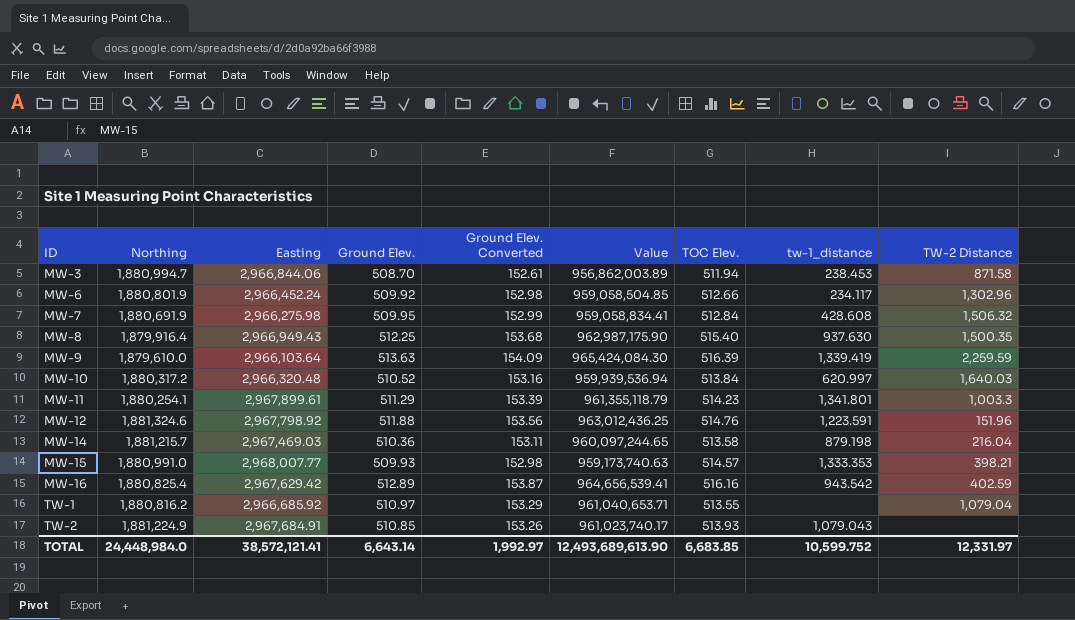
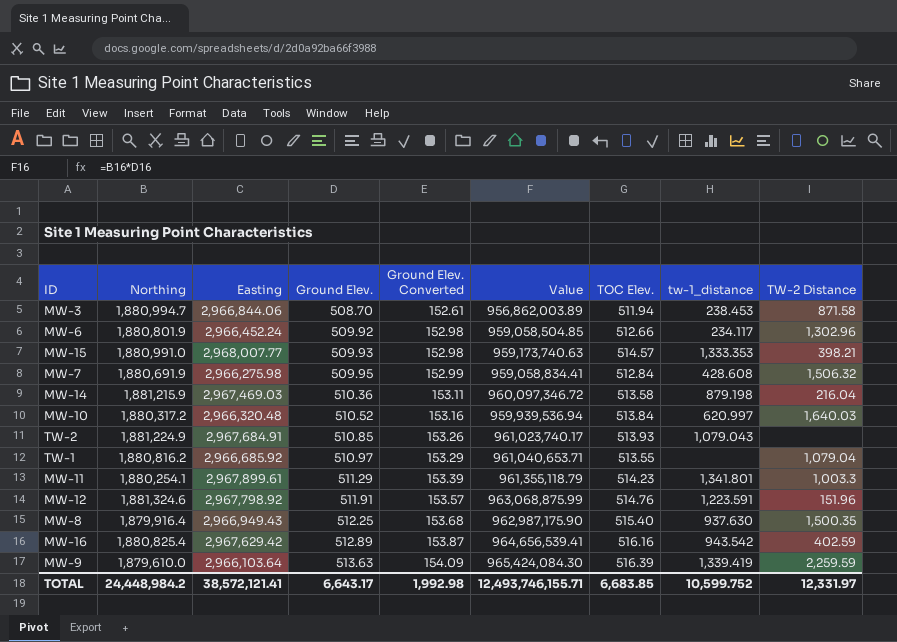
row order: ID ascending -> Ground Elev. ascending
MW-14 | Northing: 1,881,215.7 -> 1,881,215.9
MW-14 | Value: 960,097,244.65 -> 960,097,346.72
MW-12 | Ground Elev.: 511.88 -> 511.91
MW-12 | Ground Elev. Converted: 153.56 -> 153.57
MW-12 | Value: 963,012,436.25 -> 963,068,875.99
TOTAL | Northing: 24,448,984.0 -> 24,448,984.2
TOTAL | Ground Elev.: 6,643.14 -> 6,643.17
TOTAL | Ground Elev. Converted: 1,992.97 -> 1,992.98
TOTAL | Value: 12,493,689,613.90 -> 12,493,746,155.71

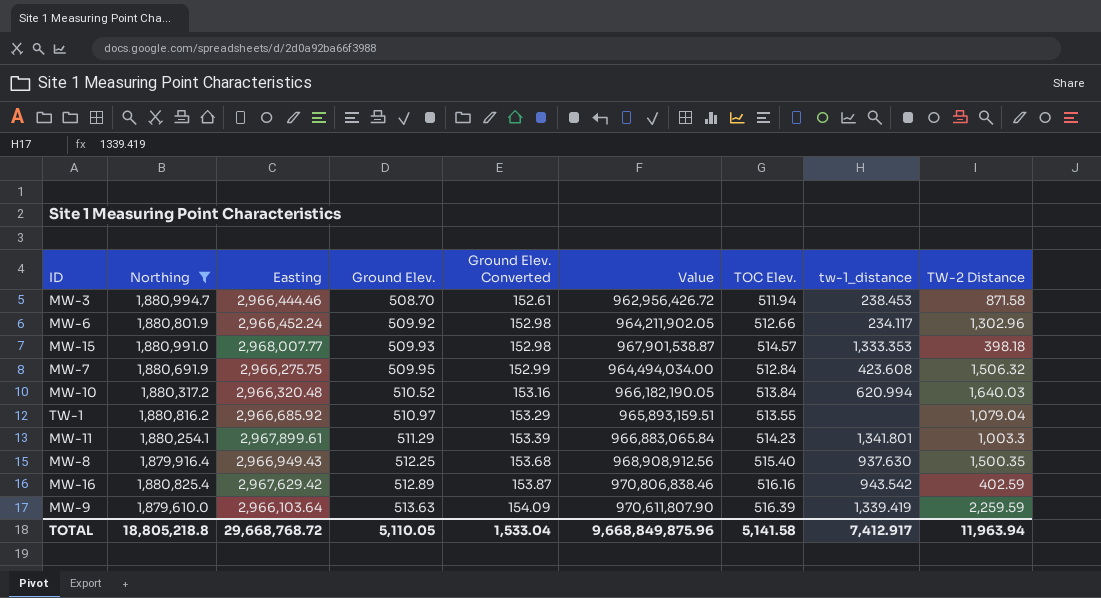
filter: none -> Northing <= 1,880,994.7
column Value | formula: [Northing] * [Ground Elev.] -> [Northing] * [TOC Elev.]
MW-3 | Easting: 2,966,844.06 -> 2,966,444.46
MW-15 | TW-2 Distance: 398.21 -> 398.18
MW-7 | Easting: 2,966,275.98 -> 2,966,275.75
MW-7 | tw-1_distance: 428.608 -> 423.608
MW-10 | tw-1_distance: 620.997 -> 620.994
TOTAL | Northing: 24,448,984.2 -> 18,805,218.8
TOTAL | Easting: 38,572,121.41 -> 29,668,768.72
TOTAL | Ground Elev.: 6,643.17 -> 5,110.05
TOTAL | Ground Elev. Converted: 1,992.98 -> 1,533.04
TOTAL | Value: 12,493,746,155.71 -> 9,668,849,875.96
TOTAL | TOC Elev.: 6,683.85 -> 5,141.58
TOTAL | tw-1_distance: 10,599.752 -> 7,412.917
TOTAL | TW-2 Distance: 12,331.97 -> 11,963.94

